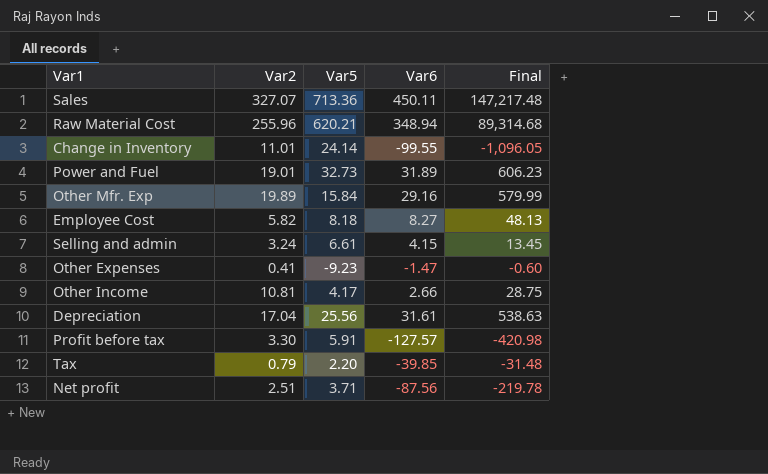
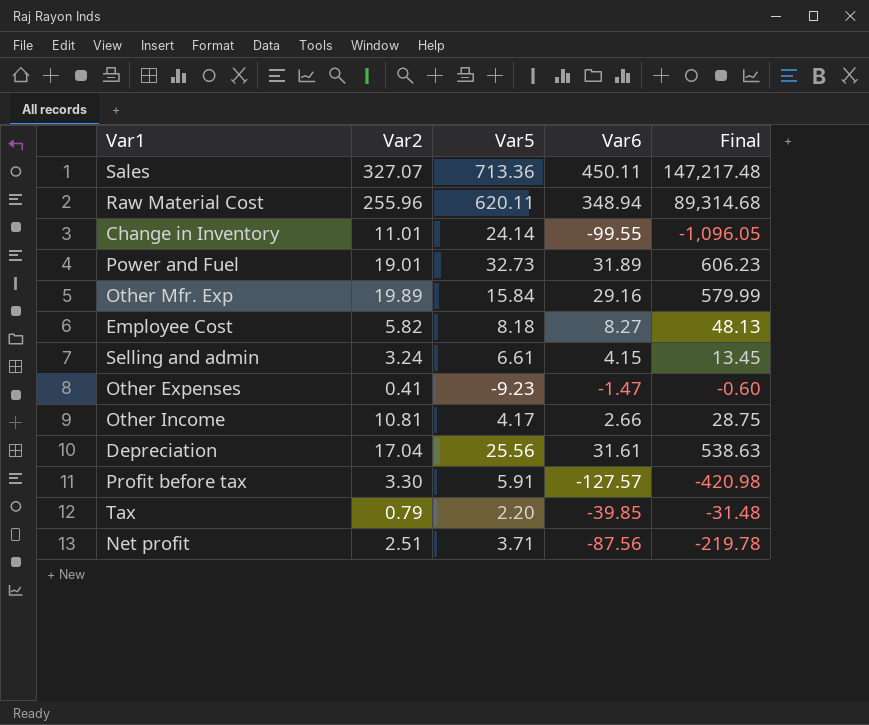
Raw Material Cost | Var5: 620.21 -> 620.11

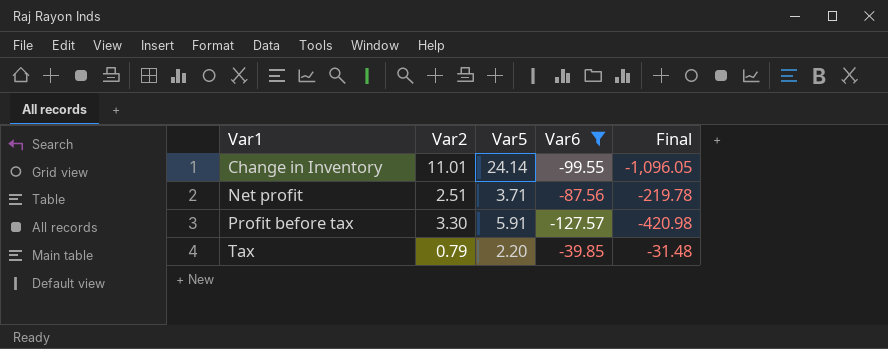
filter: none -> Var6 <= -39.85
row order: none -> Var1 ascending

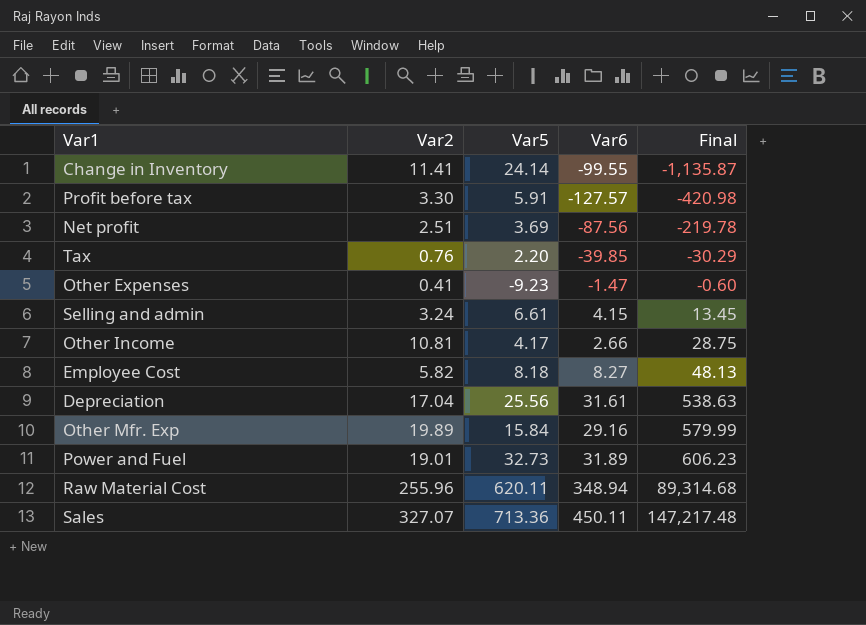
filter: Var6 <= -39.85 -> none
row order: Var1 ascending -> Final ascending
Change in Inventory | Var2: 11.01 -> 11.41
Change in Inventory | Final: -1,096.05 -> -1,135.87
Net profit | Var5: 3.71 -> 3.69
Tax | Var2: 0.79 -> 0.76
Tax | Final: -31.48 -> -30.29

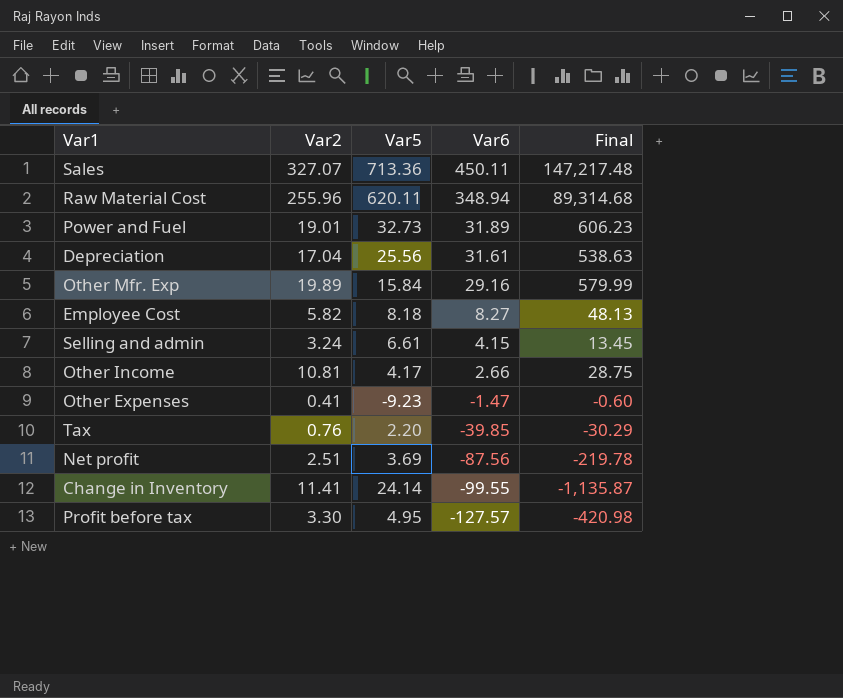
row order: Final ascending -> Var6 descending
Profit before tax | Var5: 5.91 -> 4.95

